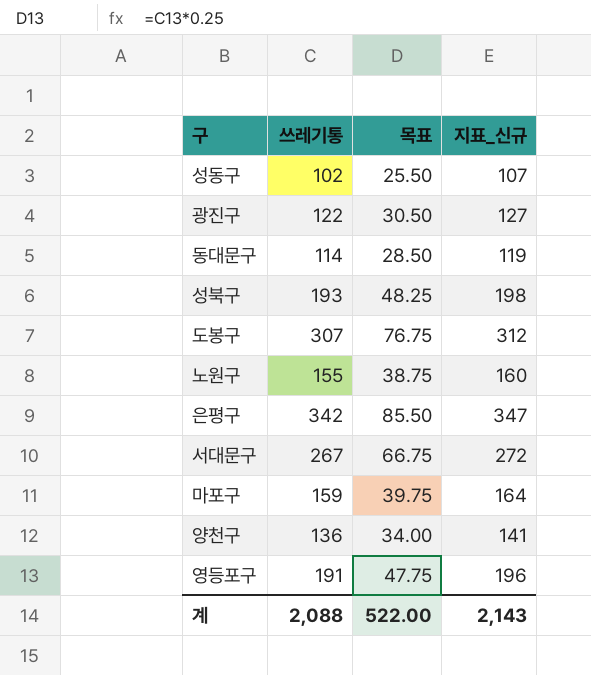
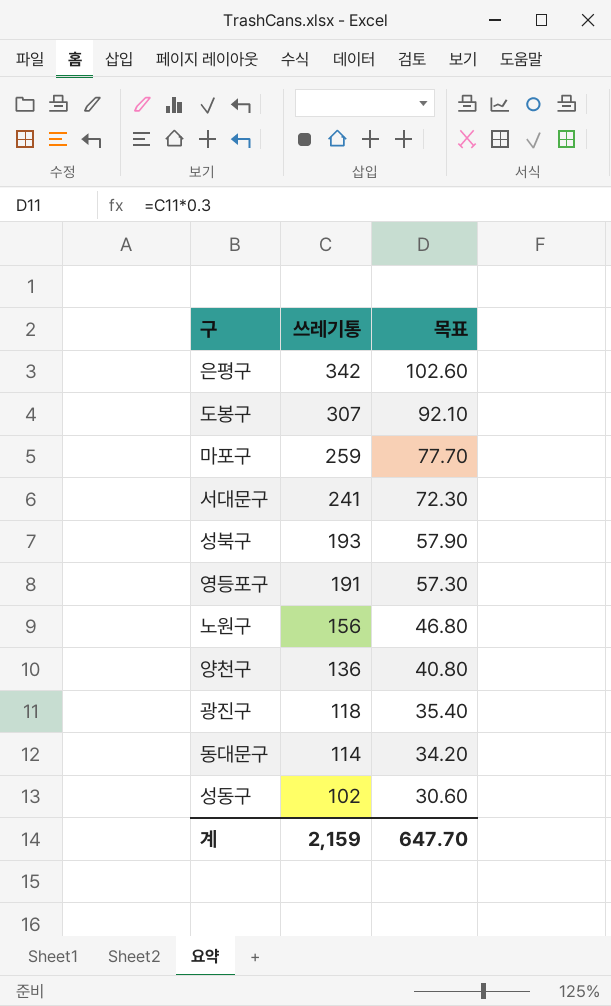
row order: none -> 쓰레기통 descending
column 지표_신규 | formula: [쓰레기통] + 5 -> none
column 목표 | formula: [쓰레기통] * 0.25 -> [쓰레기통] * 0.3
마포구 | 쓰레기통: 159 -> 259
서대문구 | 쓰레기통: 267 -> 241
노원구 | 쓰레기통: 155 -> 156
광진구 | 쓰레기통: 122 -> 118
계 | 쓰레기통: 2,088 -> 2,159
계 | 목표: 522.00 -> 647.70

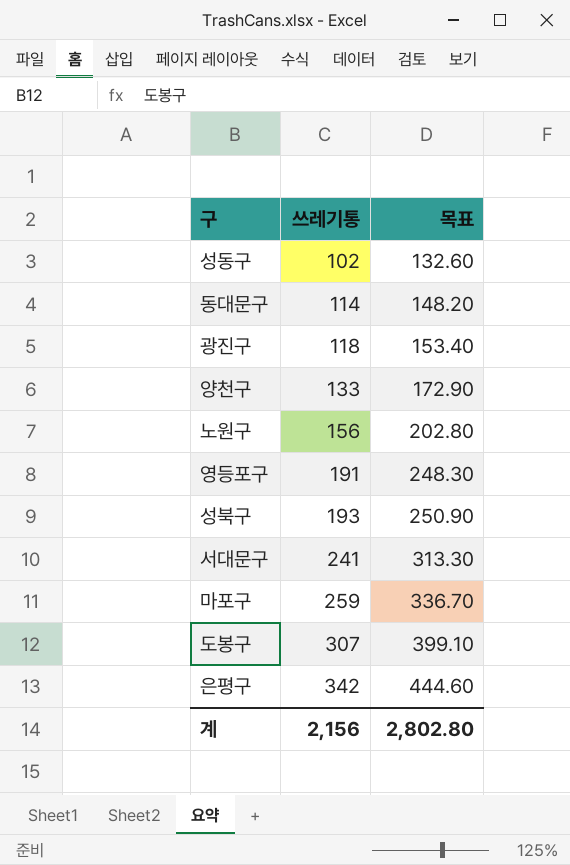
row order: 쓰레기통 descending -> 쓰레기통 ascending
column 목표 | formula: [쓰레기통] * 0.3 -> [쓰레기통] * 1.3
양천구 | 쓰레기통: 136 -> 133
계 | 쓰레기통: 2,159 -> 2,156
계 | 목표: 647.70 -> 2,802.80

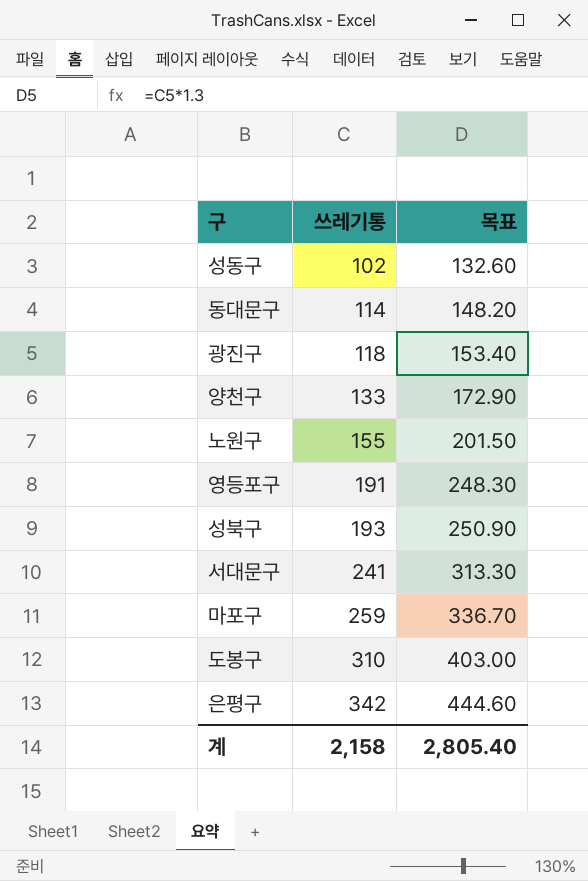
노원구 | 쓰레기통: 156 -> 155
노원구 | 목표: 202.80 -> 201.50
도봉구 | 쓰레기통: 307 -> 310
도봉구 | 목표: 399.10 -> 403.00
계 | 쓰레기통: 2,156 -> 2,158
계 | 목표: 2,802.80 -> 2,805.40

